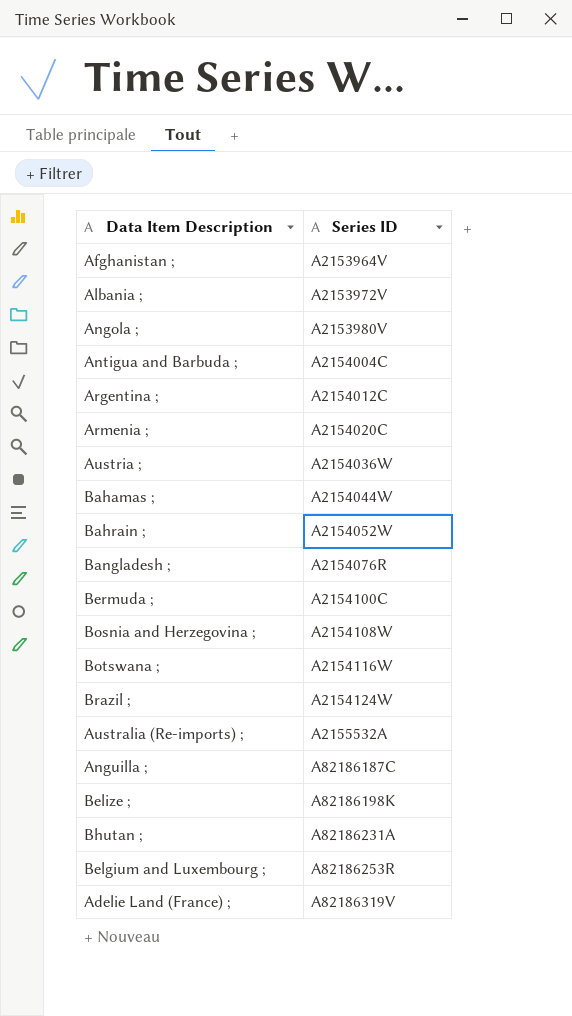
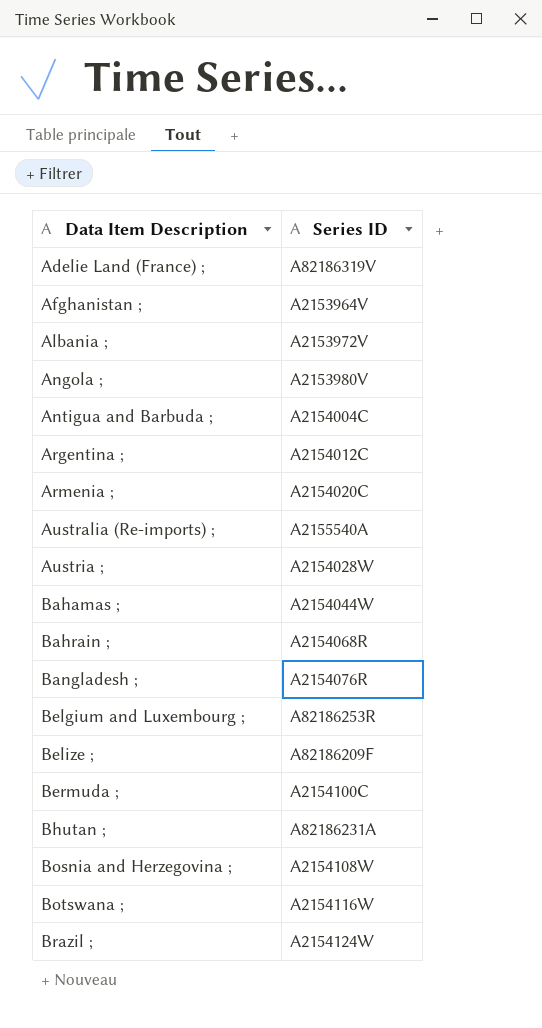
row order: Series ID ascending -> Data Item Description ascending
row Anguilla ;: A82186187C -> none
Australia (Re-imports) ; | Series ID: A2155532A -> A2155540A
Austria ; | Series ID: A2154036W -> A2154028W
Bahrain ; | Series ID: A2154052W -> A2154068R
Belize ; | Series ID: A82186198K -> A82186209F

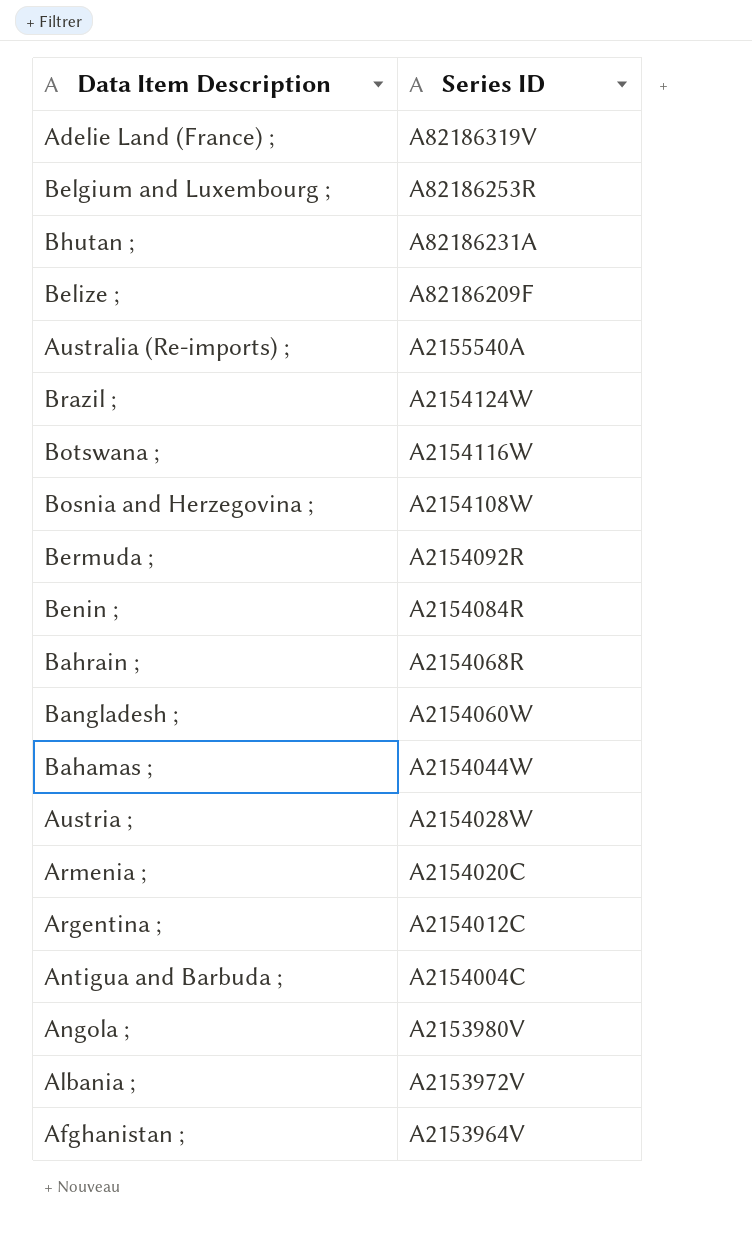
row order: Data Item Description ascending -> Series ID descending
Bermuda ; | Series ID: A2154100C -> A2154092R
row Benin ;: none -> A2154084R
Bangladesh ; | Series ID: A2154076R -> A2154060W

